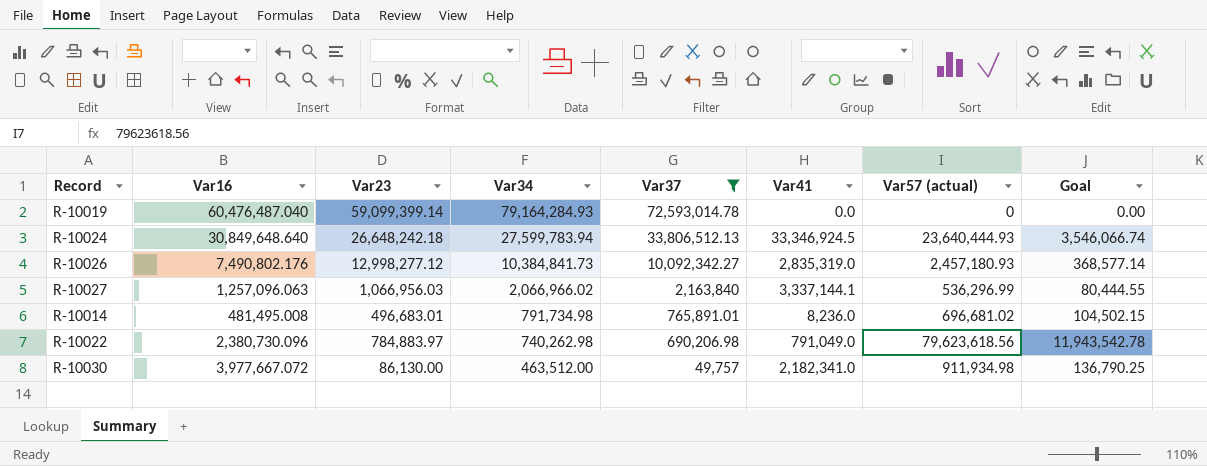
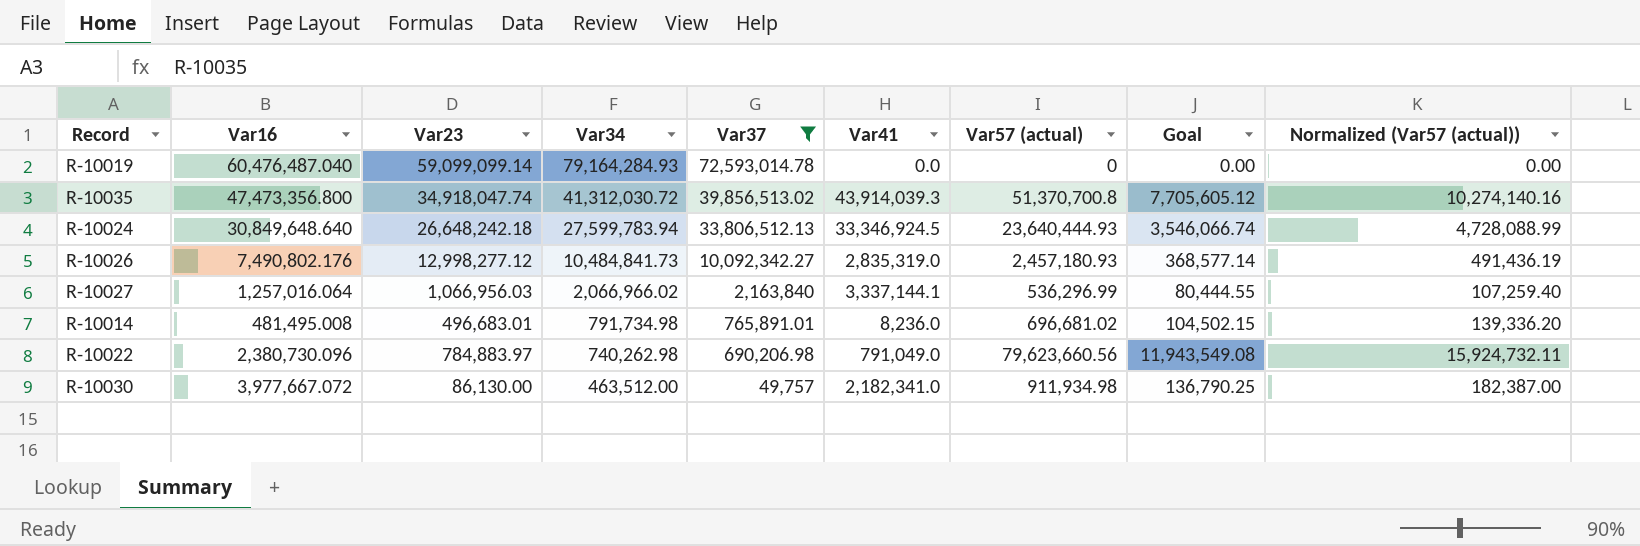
column Normalized (Var57 (actual)) | formula: none -> [Var57 (actual)] * 0.2
R-10019 | Var23: 59,099,399.14 -> 59,099,099.14
row R-10035: none -> 47,473,356.800 | 34,918,047.74 | 41,312,030.72 | 39,856,513.02 | 43,914,039.3 | 51,370,700.8 | 7,705,605.12 | 10,274,140.16
R-10026 | Var34: 10,384,841.73 -> 10,484,841.73
R-10027 | Var16: 1,257,096.063 -> 1,257,016.064
R-10022 | Var57 (actual): 79,623,618.56 -> 79,623,660.56
R-10022 | Goal: 11,943,542.78 -> 11,943,549.08

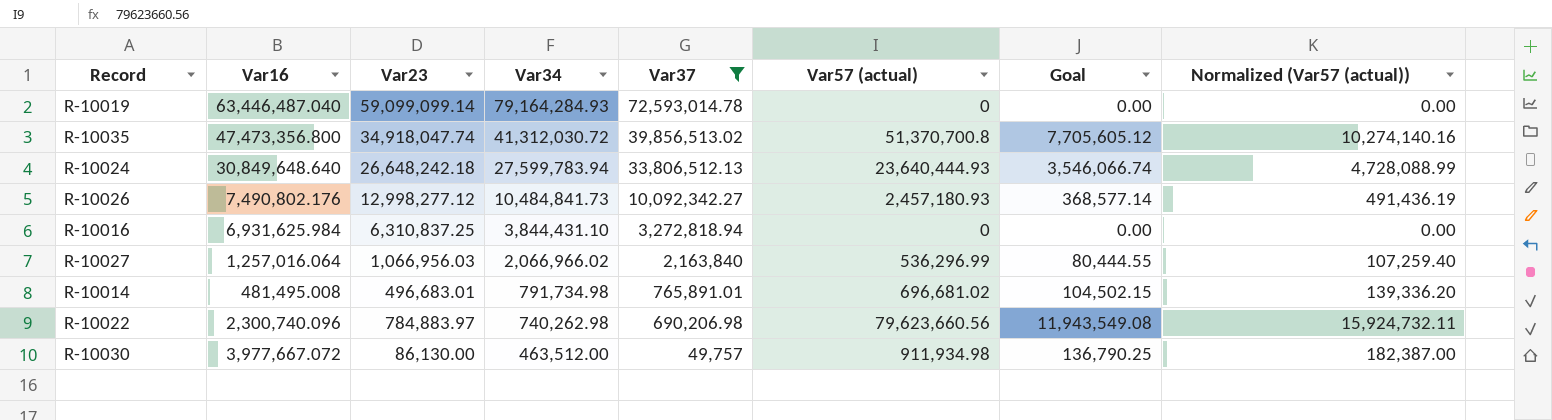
column Var41 | position: 6 -> none
R-10019 | Var16: 60,476,487.040 -> 63,446,487.040
row R-10016: none -> 6,931,625.984 | 6,310,837.25 | 3,844,431.10 | 3,272,818.94 | 0 | 0.00 | 0.00
R-10022 | Var16: 2,380,730.096 -> 2,300,740.096

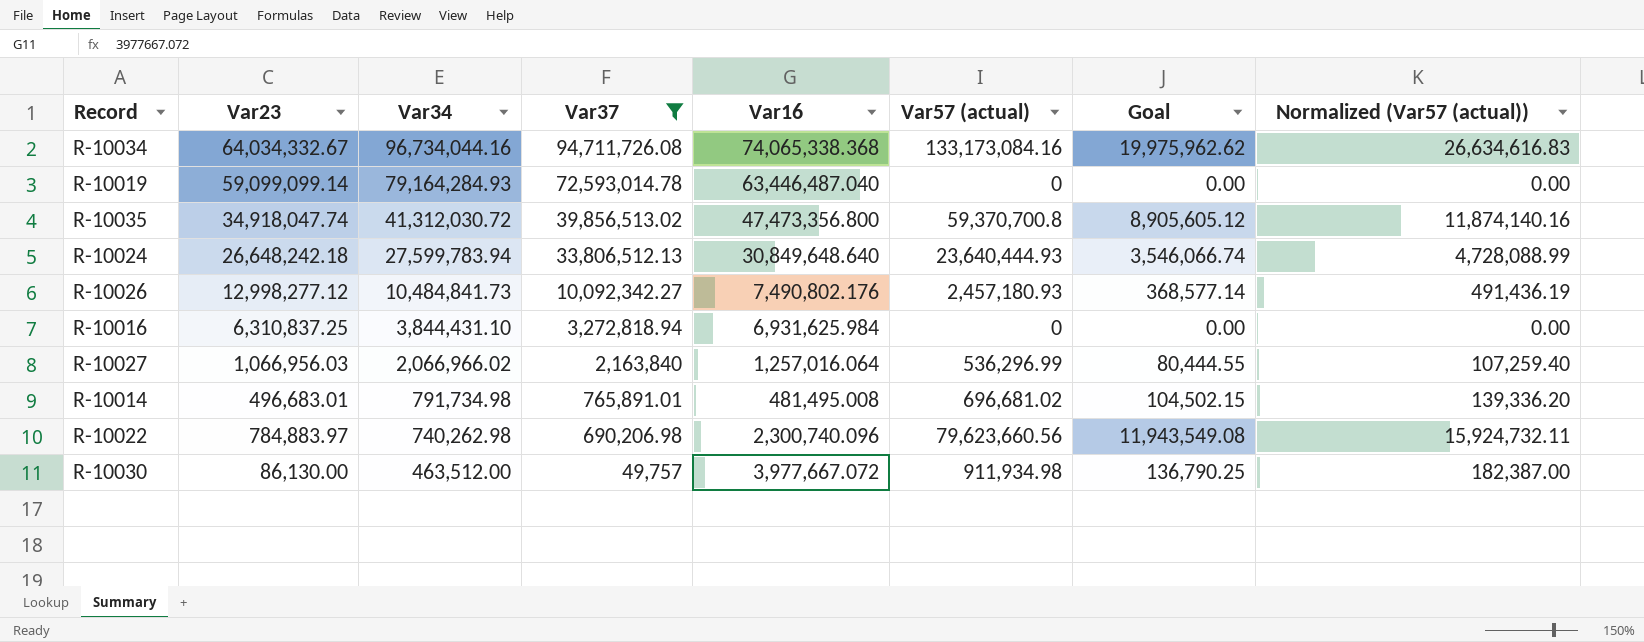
column Var16 | position: 2 -> 5
row R-10034: none -> 64,034,332.67 | 96,734,044.16 | 94,711,726.08 | 74,065,338.368 | 133,173,084.16 | 19,975,962.62 | 26,634,616.83
R-10035 | Var57 (actual): 51,370,700.8 -> 59,370,700.8
R-10035 | Goal: 7,705,605.12 -> 8,905,605.12
R-10035 | Normalized (Var57 (actual)): 10,274,140.16 -> 11,874,140.16

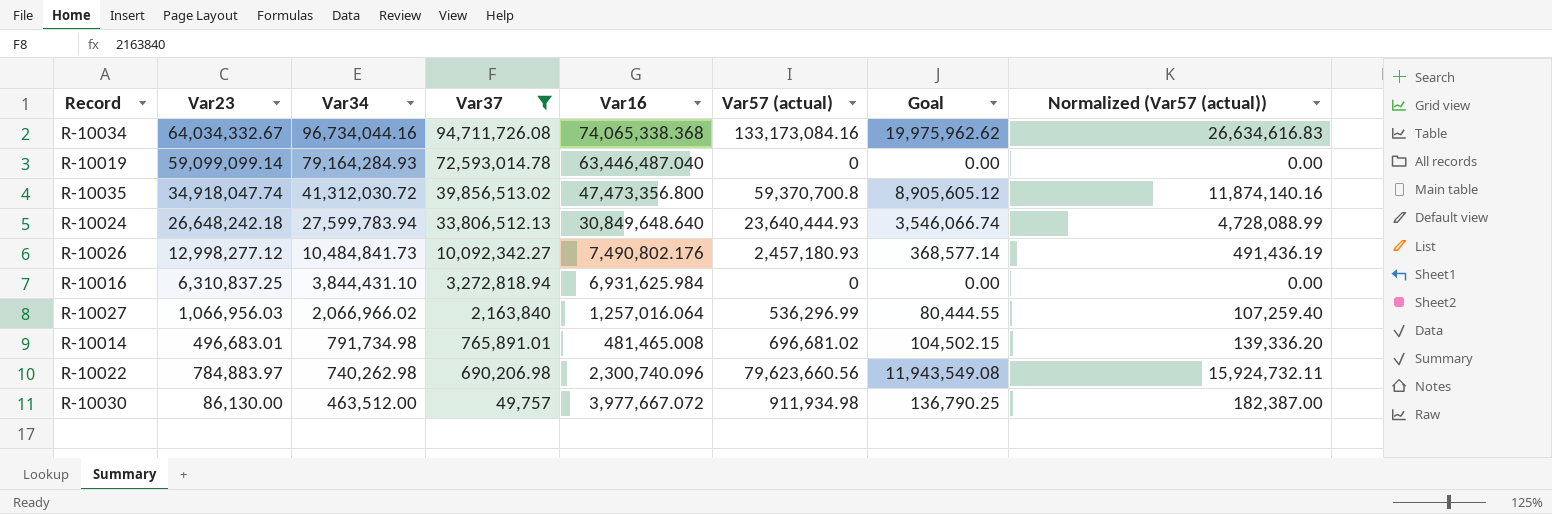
R-10014 | Var16: 481,495.008 -> 481,465.008

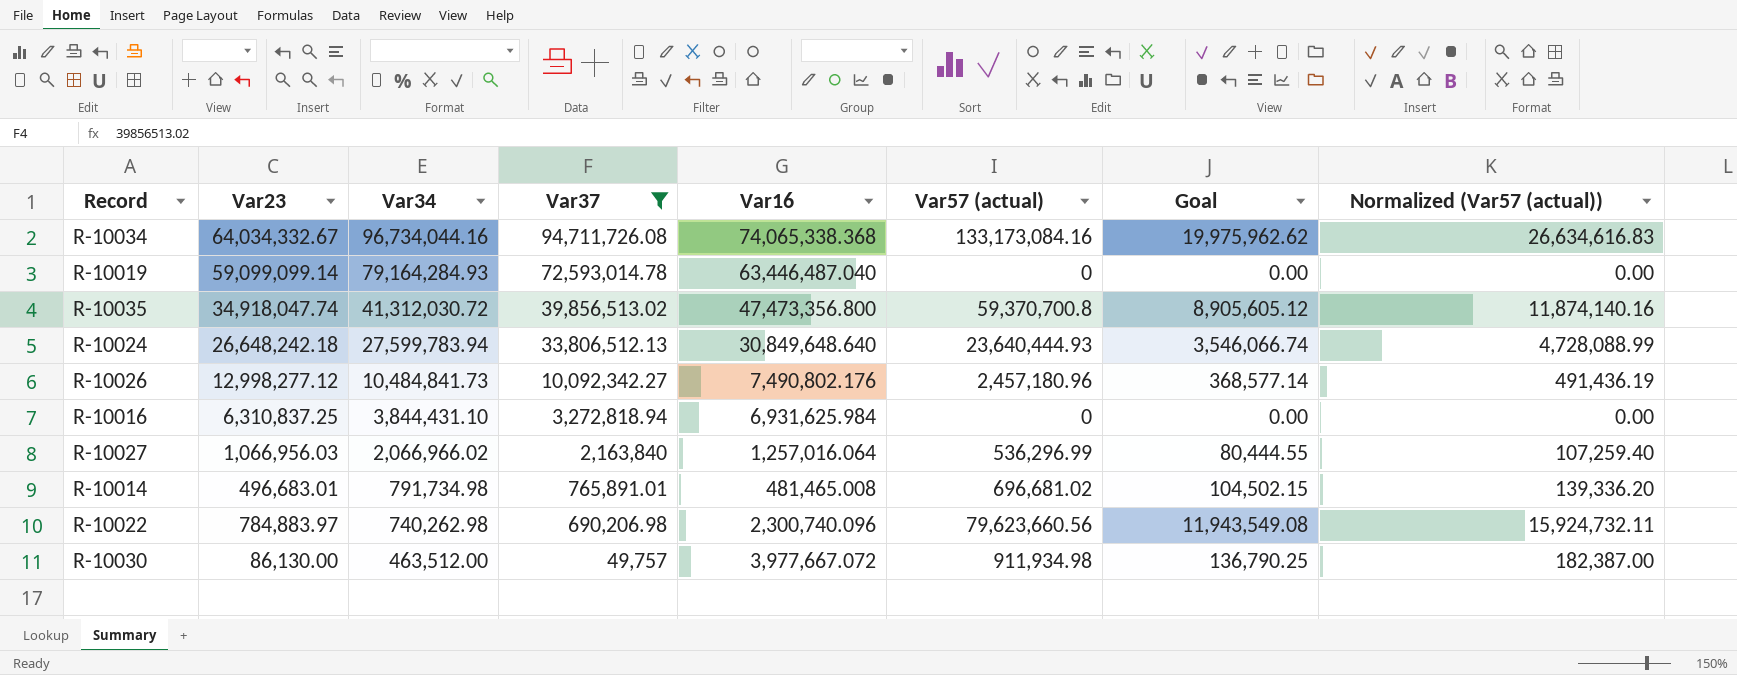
R-10026 | Var57 (actual): 2,457,180.93 -> 2,457,180.96

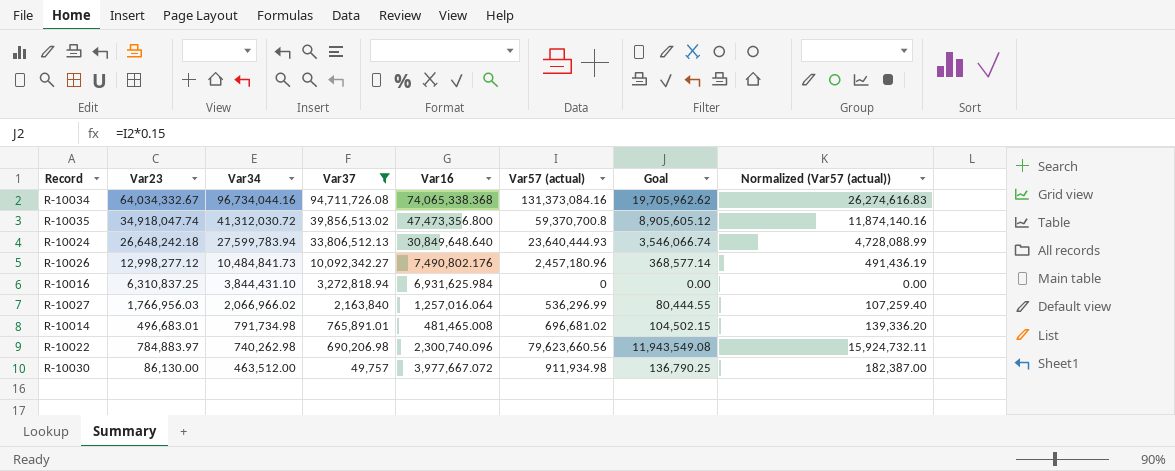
row R-10019: 59,099,099.14 | 79,164,284.93 | 72,593,014.78 | 63,446,487.040 | 0 | 0.00 | 0.00 -> none
R-10034 | Var57 (actual): 133,173,084.16 -> 131,373,084.16
R-10034 | Goal: 19,975,962.62 -> 19,705,962.62
R-10034 | Normalized (Var57 (actual)): 26,634,616.83 -> 26,274,616.83
R-10027 | Var23: 1,066,956.03 -> 1,766,956.03

